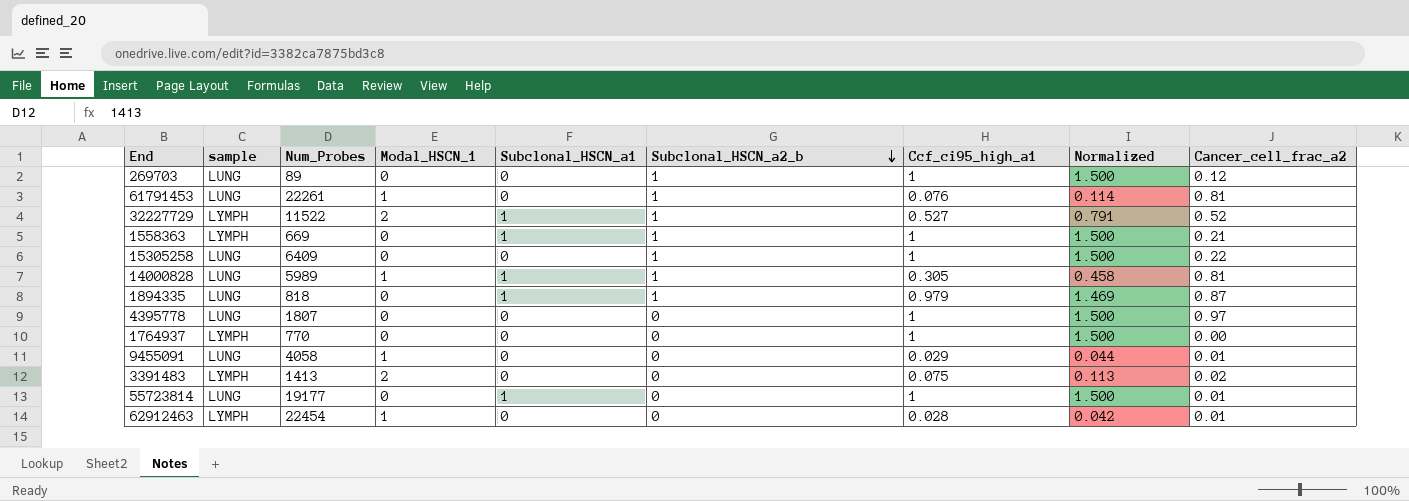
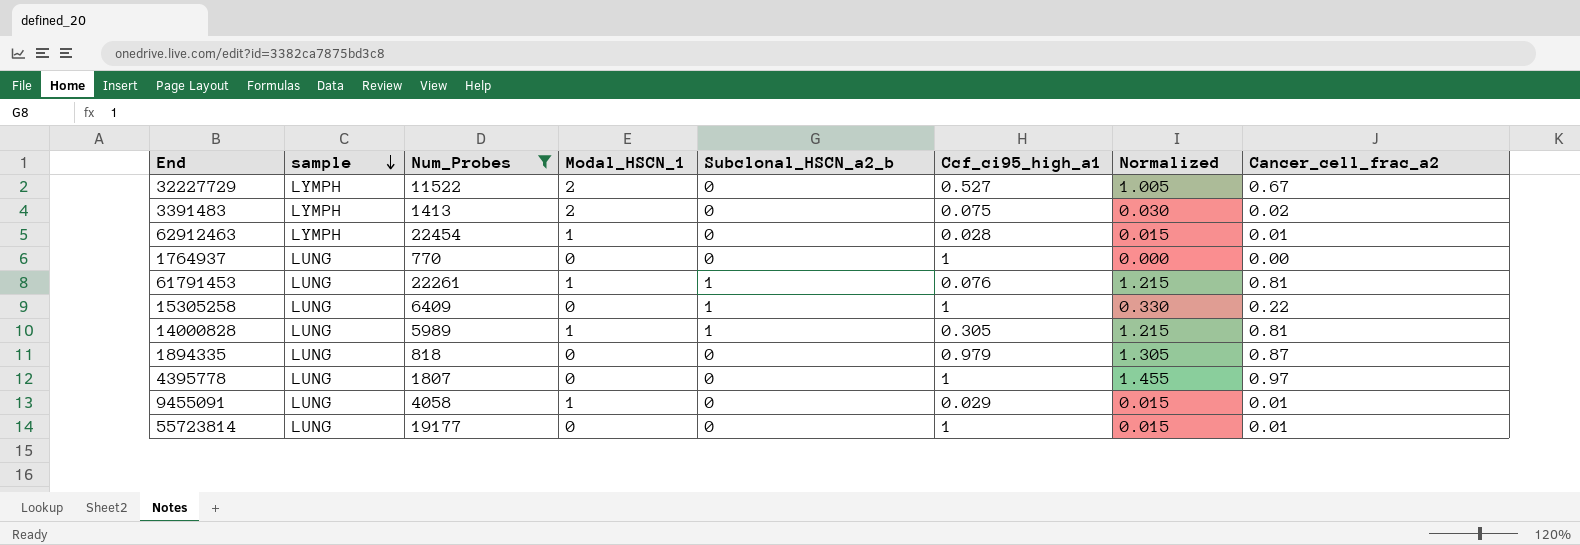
filter: none -> Num_Probes >= 770
row order: Subclonal_HSCN_a2_b descending -> sample descending
column Subclonal_HSCN_a1 | position: 5 -> none
column Normalized | formula: [Ccf_ci95_high_a1] * 1.5 -> [Cancer_cell_frac_a2] * 1.5
32227729 | Subclonal_HSCN_a2_b: 1 -> 0
32227729 | Cancer_cell_frac_a2: 0.52 -> 0.67
1764937 | sample: LYMPH -> LUNG
1894335 | Subclonal_HSCN_a2_b: 1 -> 0

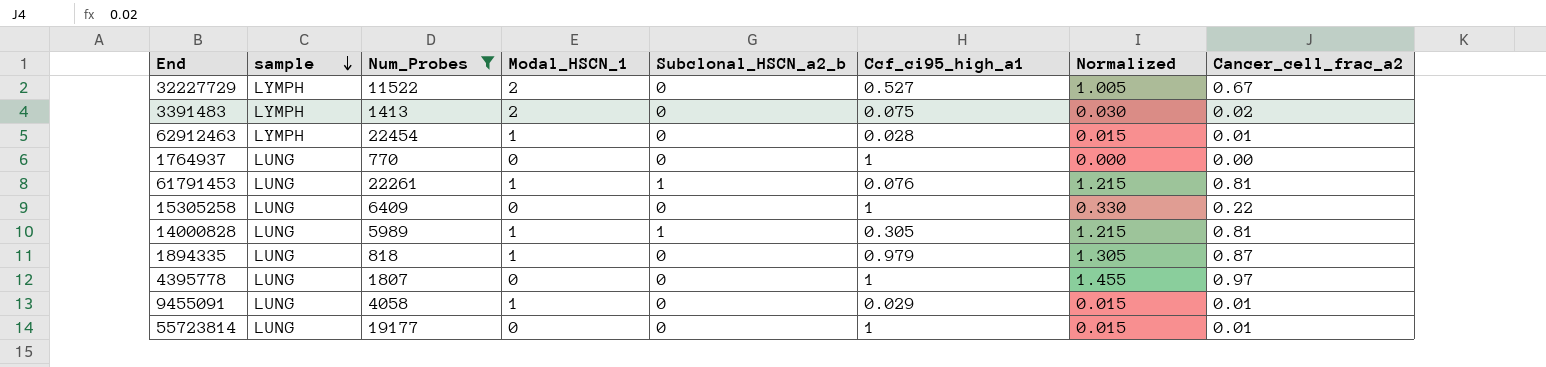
15305258 | Subclonal_HSCN_a2_b: 1 -> 0
1894335 | Modal_HSCN_1: 0 -> 1

